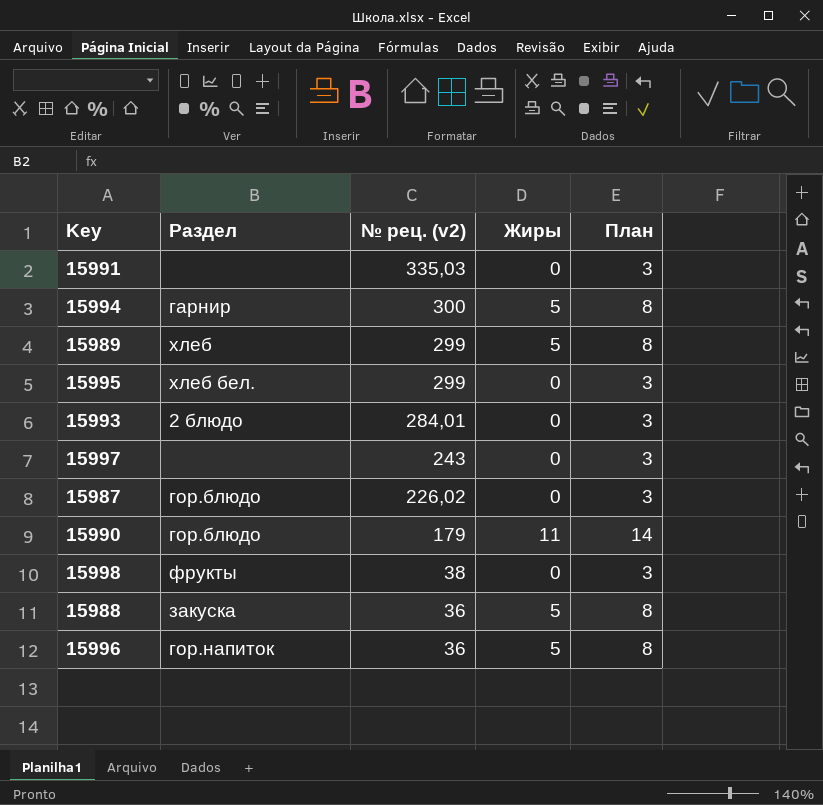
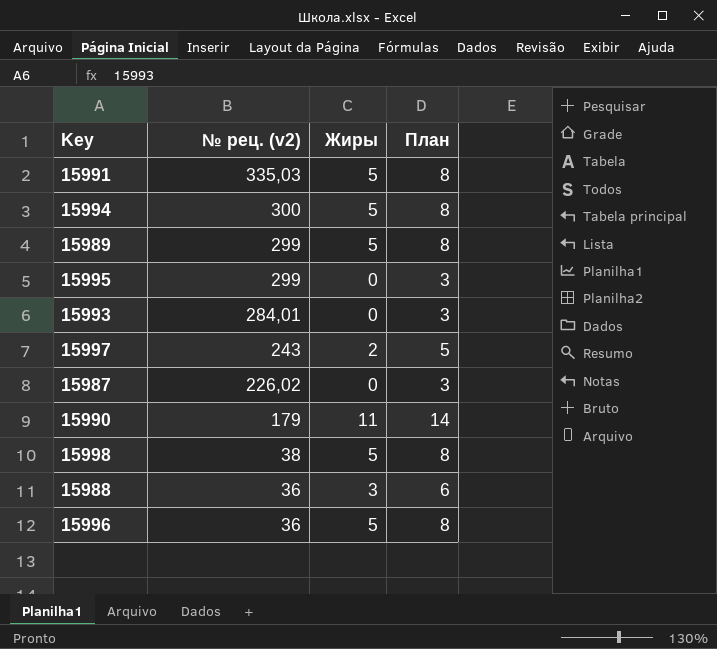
column Раздел | position: 2 -> none
15991 | Жиры: 0 -> 5
15991 | План: 3 -> 8
15997 | Жиры: 0 -> 2
15997 | План: 3 -> 5
15998 | Жиры: 0 -> 5
15998 | План: 3 -> 8
15988 | Жиры: 5 -> 3
15988 | План: 8 -> 6

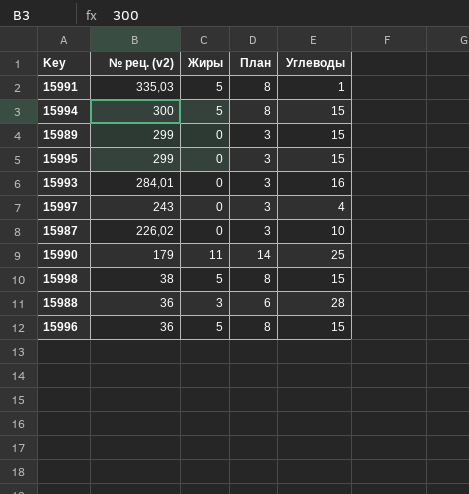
column Углеводы | position: none -> 5
15989 | Жиры: 5 -> 0
15989 | План: 8 -> 3
15997 | Жиры: 2 -> 0
15997 | План: 5 -> 3

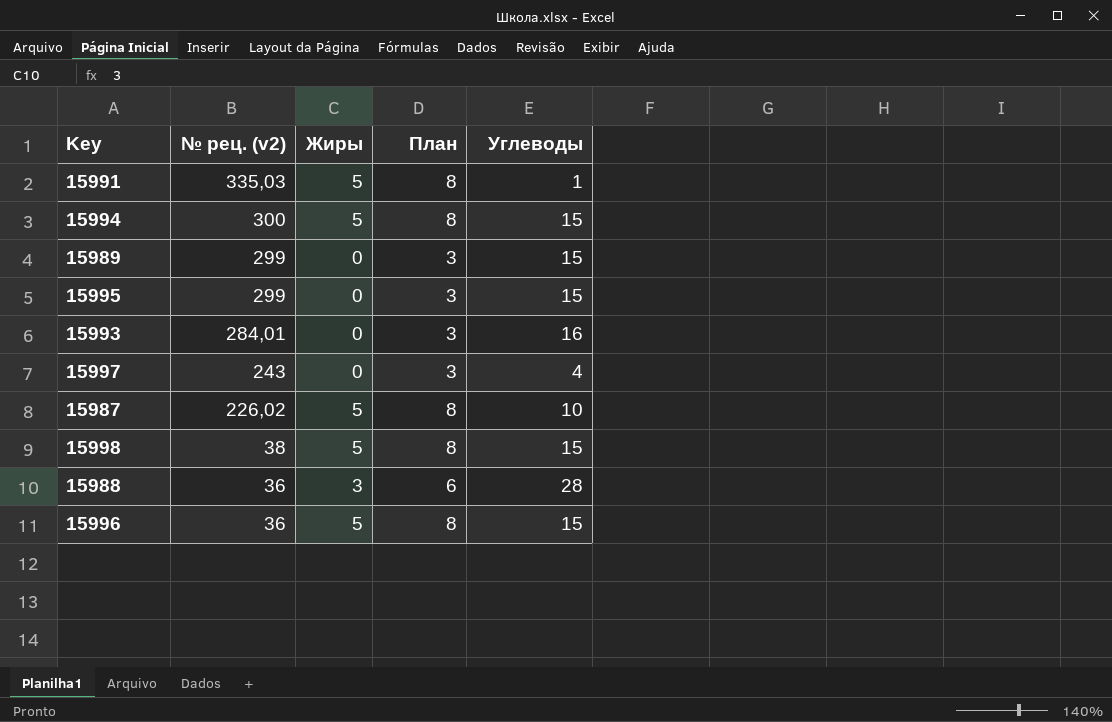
row 15990: 179 | 11 | 14 | 25 -> none
15987 | Жиры: 0 -> 5
15987 | План: 3 -> 8

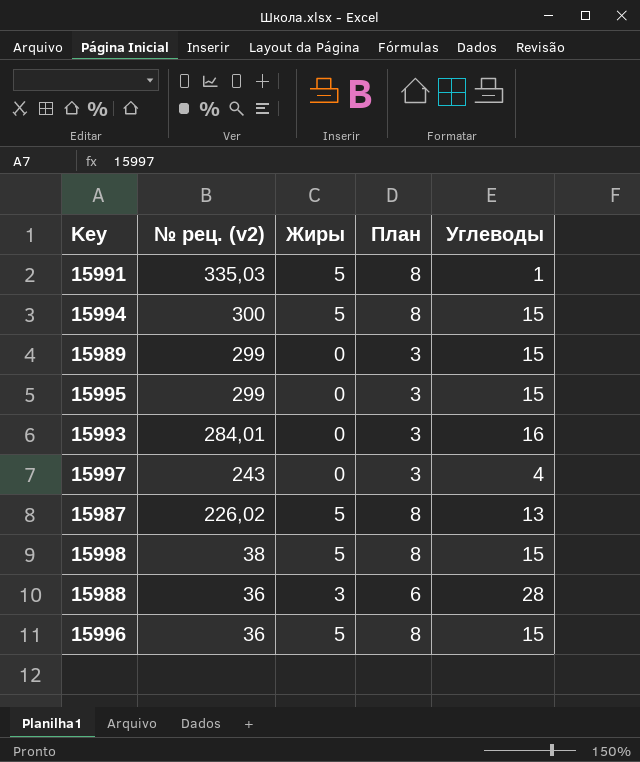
15987 | Углеводы: 10 -> 13

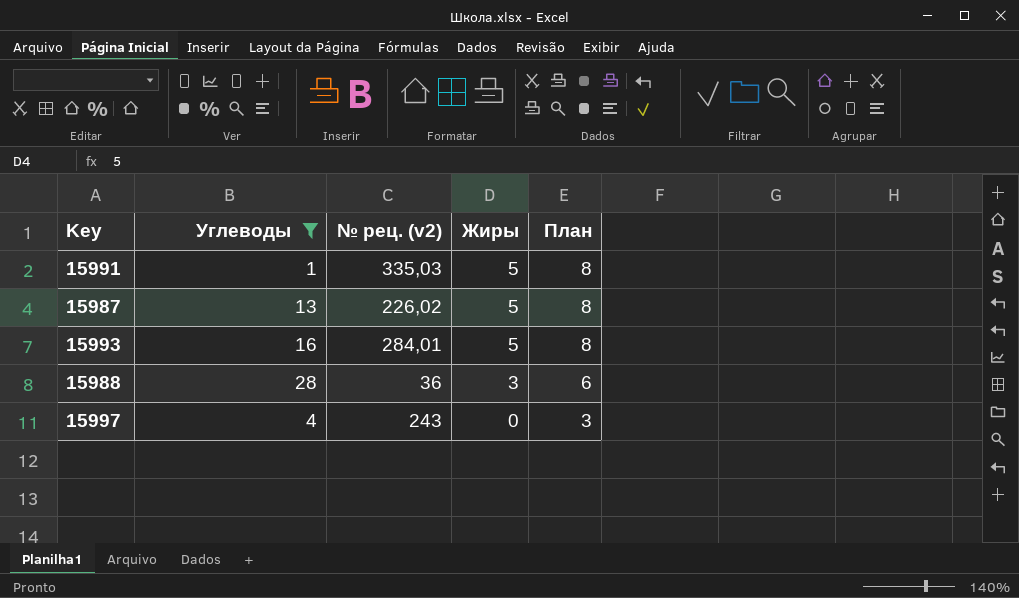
filter: none -> Углеводы != 15
row order: № рец. (v2) descending -> Жиры descending
column Углеводы | position: 5 -> 2
15993 | Жиры: 0 -> 5
15993 | План: 3 -> 8

